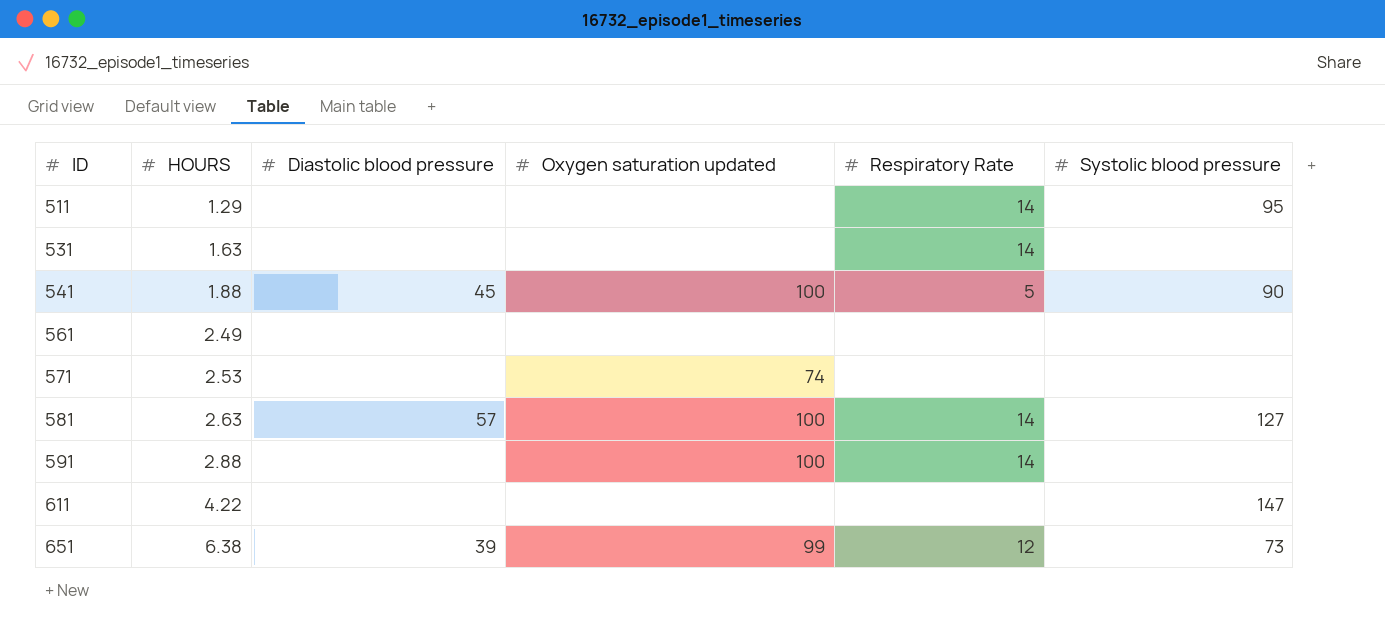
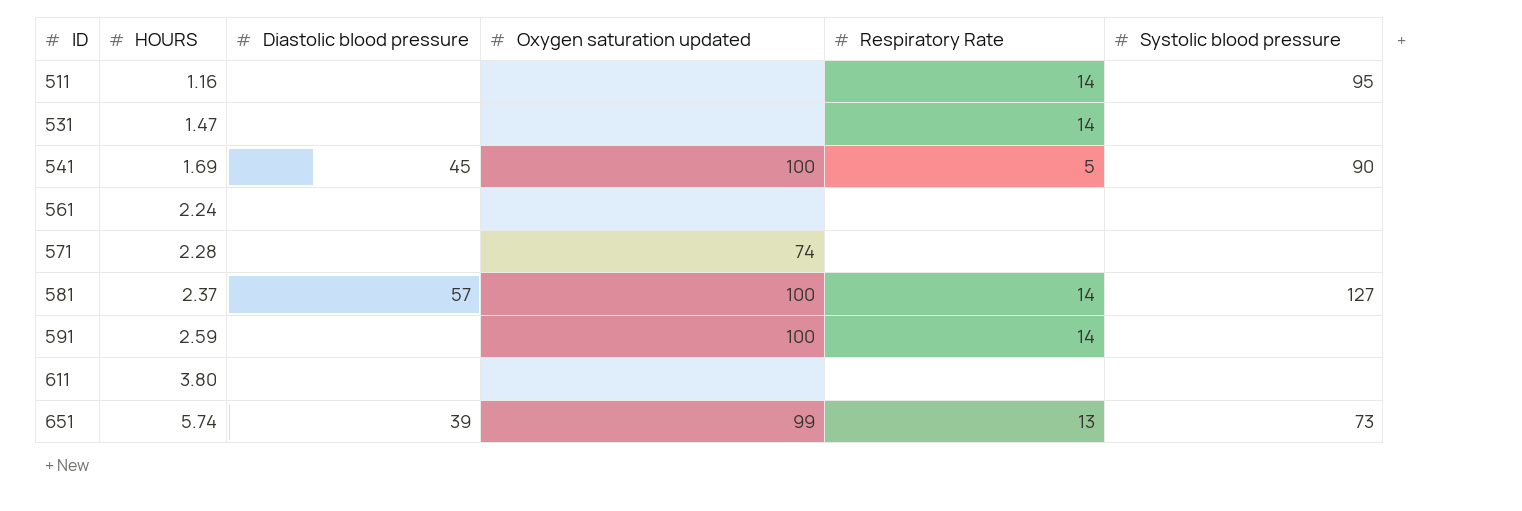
511 | HOURS: 1.29 -> 1.16
531 | HOURS: 1.63 -> 1.47
541 | HOURS: 1.88 -> 1.69
561 | HOURS: 2.49 -> 2.24
571 | HOURS: 2.53 -> 2.28
581 | HOURS: 2.63 -> 2.37
591 | HOURS: 2.88 -> 2.59
611 | HOURS: 4.22 -> 3.80
611 | Systolic blood pressure: 147 -> none
651 | HOURS: 6.38 -> 5.74
651 | Respiratory Rate: 12 -> 13

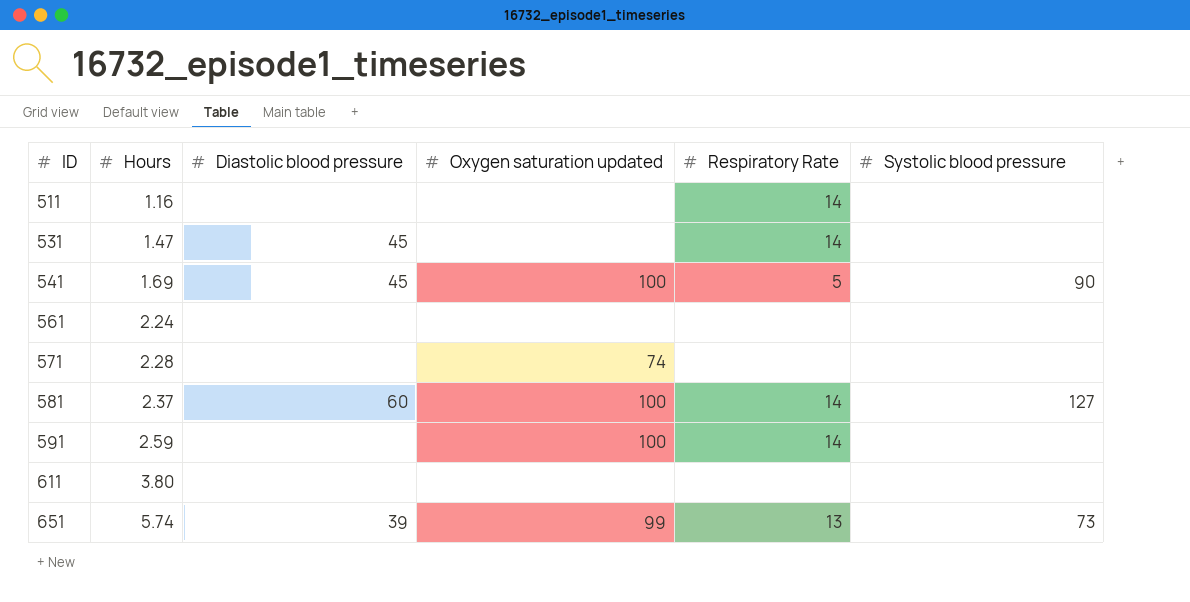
column name: HOURS -> Hours
511 | Systolic blood pressure: 95 -> none
531 | Diastolic blood pressure: none -> 45
581 | Diastolic blood pressure: 57 -> 60

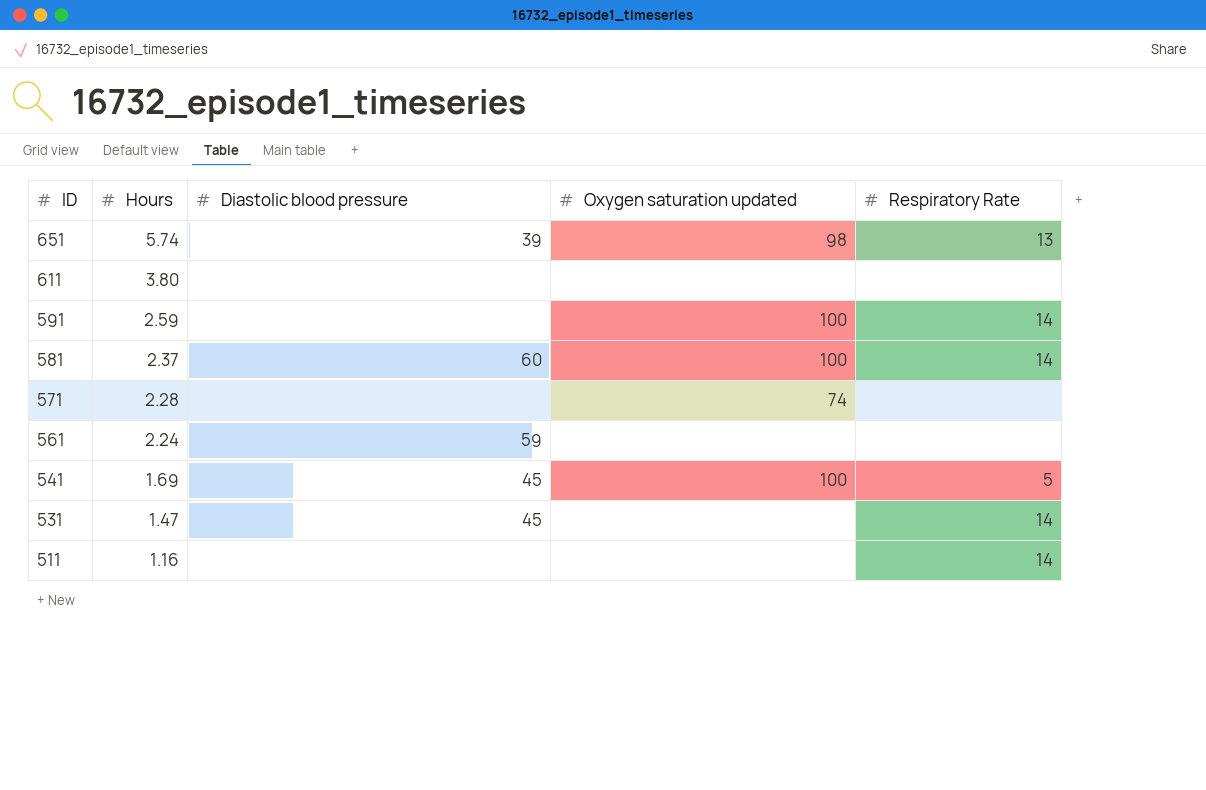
row order: ID ascending -> ID descending
column Systolic blood pressure | position: 6 -> none
651 | Oxygen saturation updated: 99 -> 98
561 | Diastolic blood pressure: none -> 59

